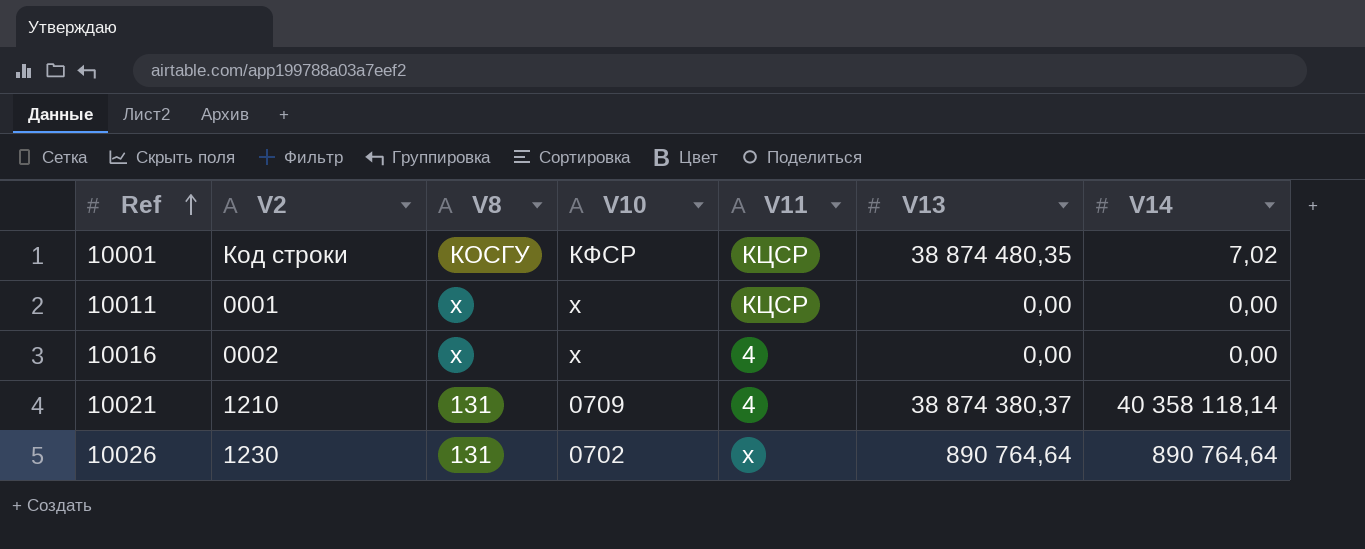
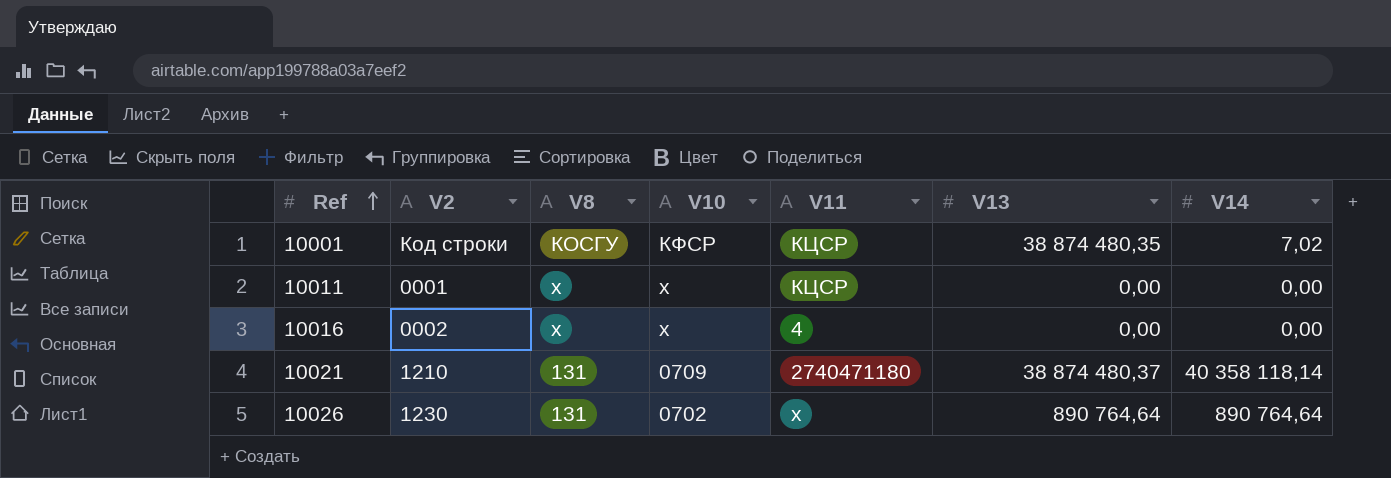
10021 | V11: 4 -> 2740471180
10021 | V13: 38 874 380,37 -> 38 874 480,37

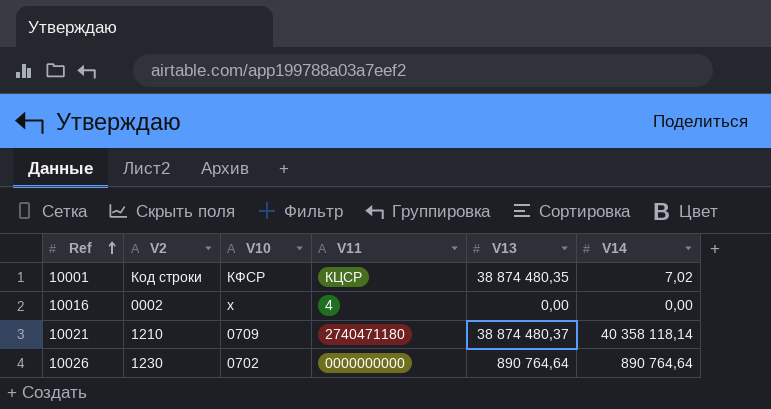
column V8 | position: 3 -> none
row 10011: 0001 | х | х | КЦСР | 0,00 | 0,00 -> none
10026 | V11: х -> 0000000000

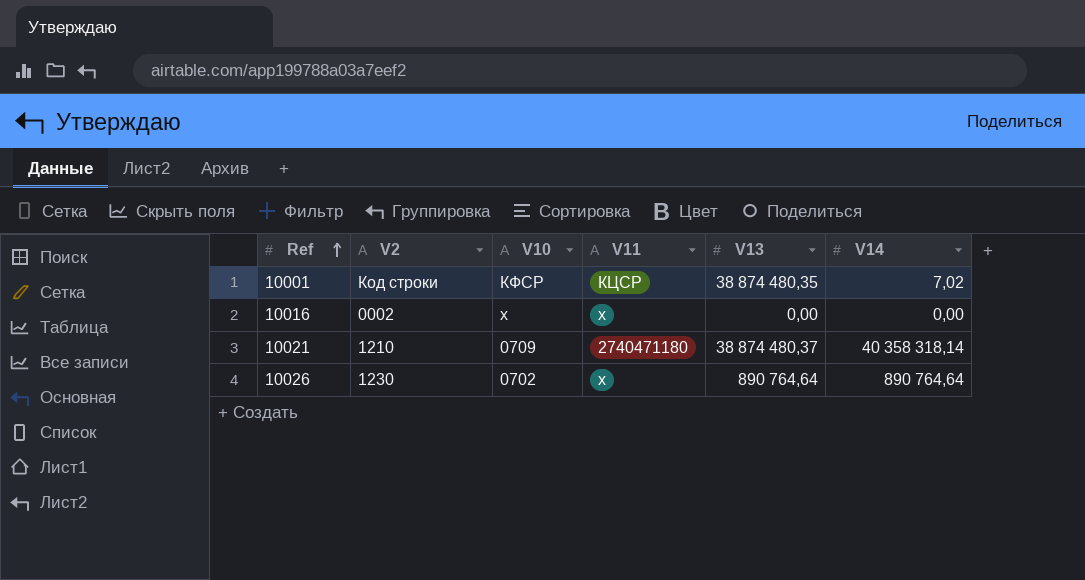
10016 | V11: 4 -> х
10021 | V14: 40 358 118,14 -> 40 358 318,14
10026 | V11: 0000000000 -> х

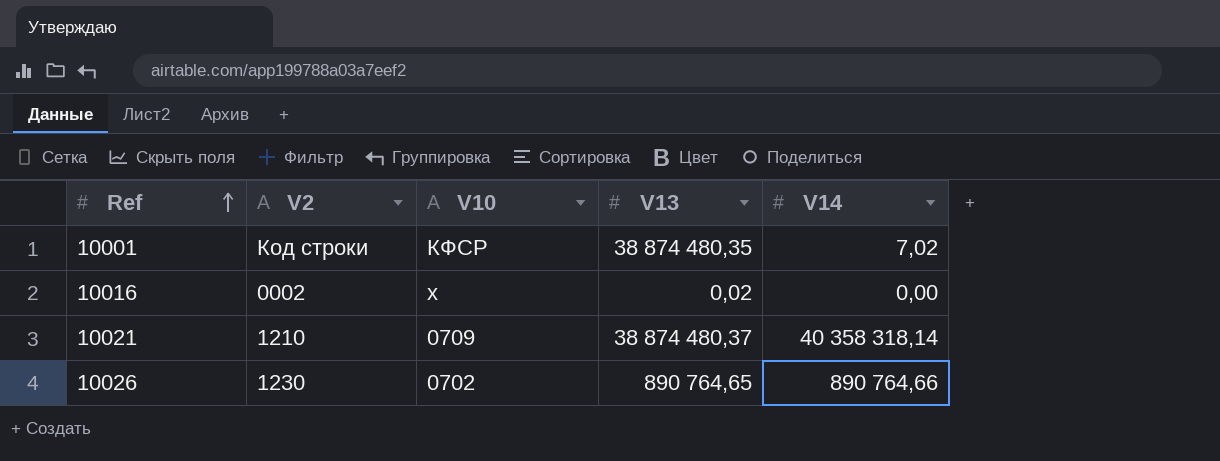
column V11 | position: 4 -> none
10016 | V13: 0,00 -> 0,02
10026 | V13: 890 764,64 -> 890 764,65
10026 | V14: 890 764,64 -> 890 764,66

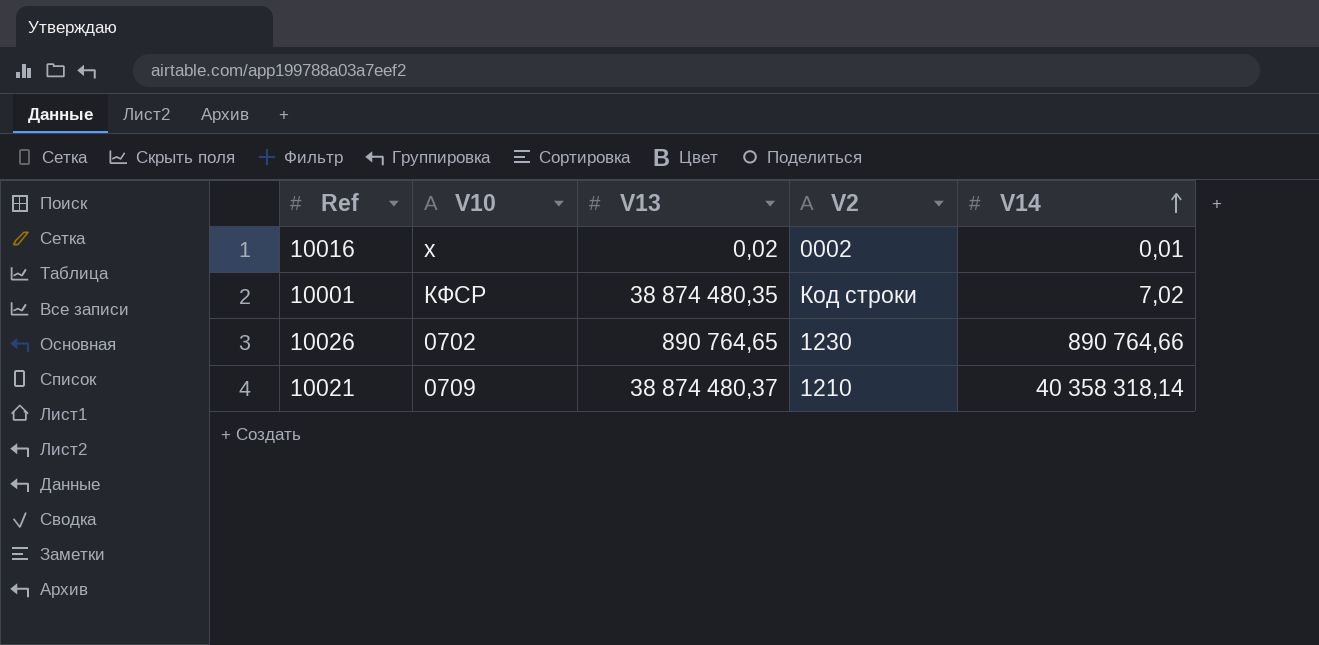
row order: Ref ascending -> V14 ascending
column V2 | position: 2 -> 4
10016 | V14: 0,00 -> 0,01

